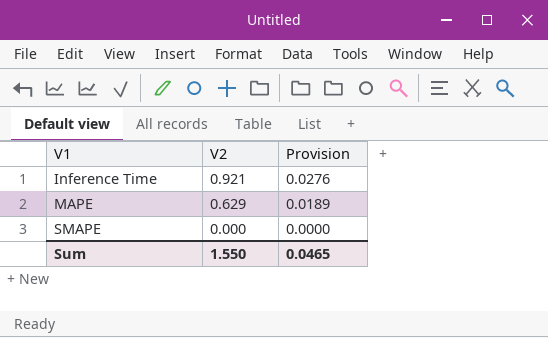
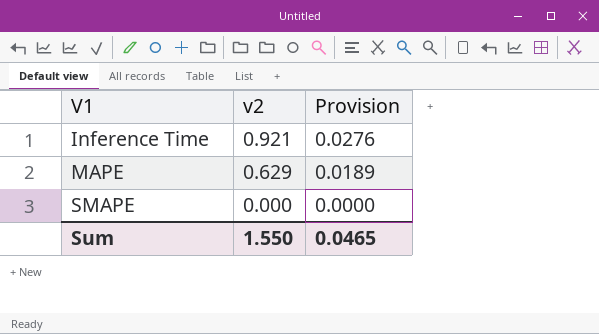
column name: V2 -> v2

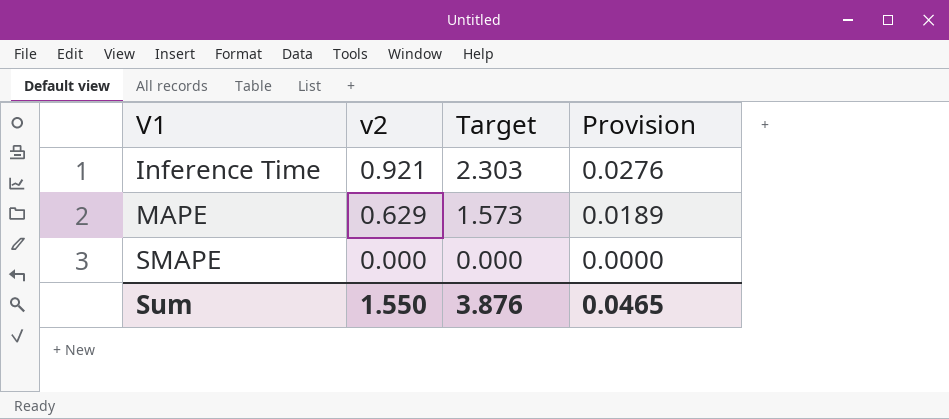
column Target | formula: none -> [v2] * 2.5

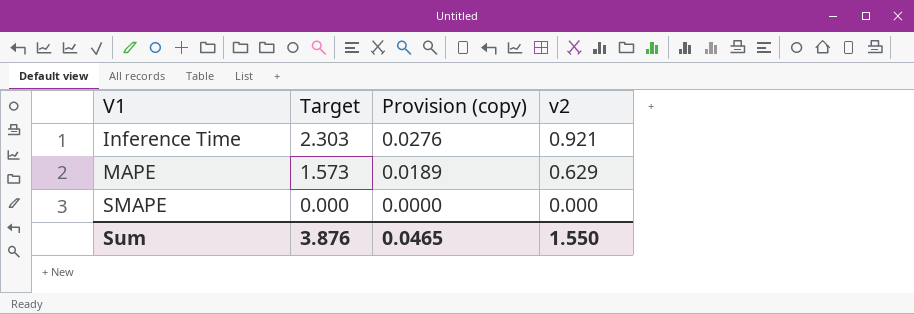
column name: Provision -> Provision (copy)
column v2 | position: 2 -> 4

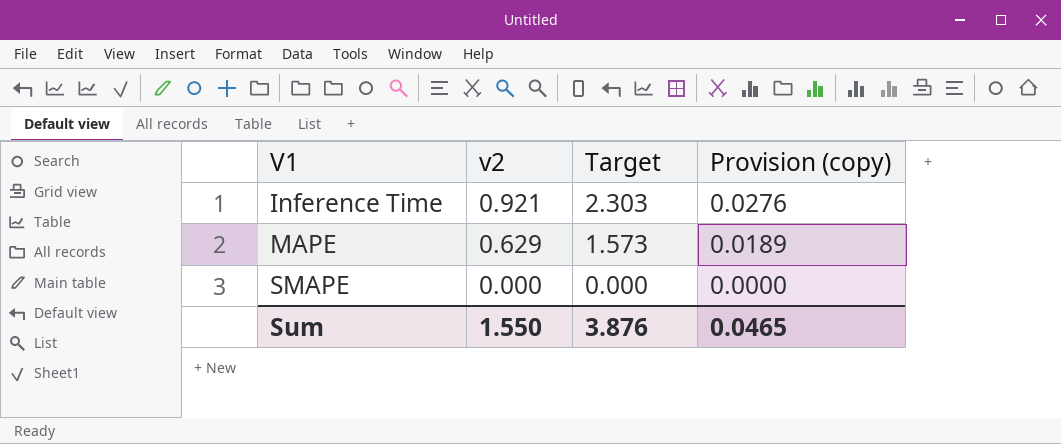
column v2 | position: 4 -> 2

